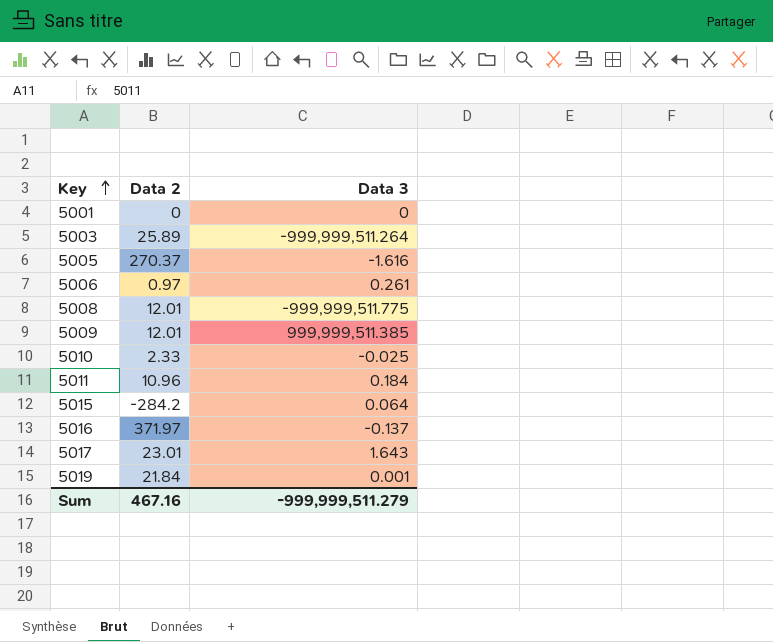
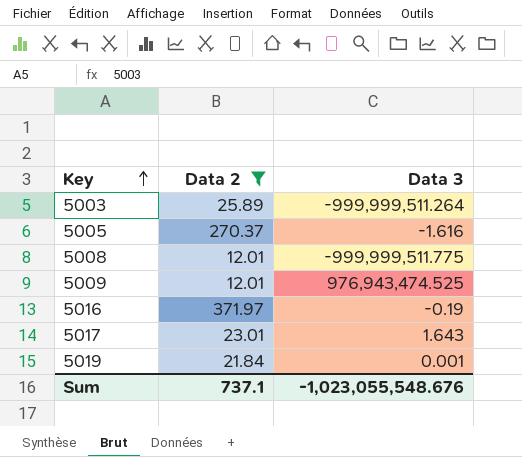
filter: none -> Data 2 >= 12.01
5009 | Data 3: 999,999,511.385 -> 976,943,474.525
5016 | Data 3: -0.137 -> -0.19
Sum | Data 2: 467.16 -> 737.1
Sum | Data 3: -999,999,511.279 -> -1,023,055,548.676

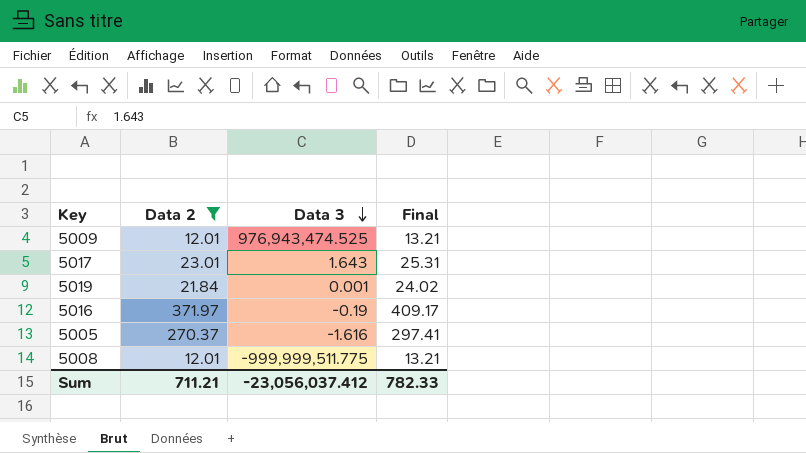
row order: Key ascending -> Data 3 descending
column Final | formula: none -> [Data 2] * 1.1
row 5003: 25.89 | -999,999,511.264 -> none
Sum | Data 2: 737.1 -> 711.21
Sum | Data 3: -1,023,055,548.676 -> -23,056,037.412

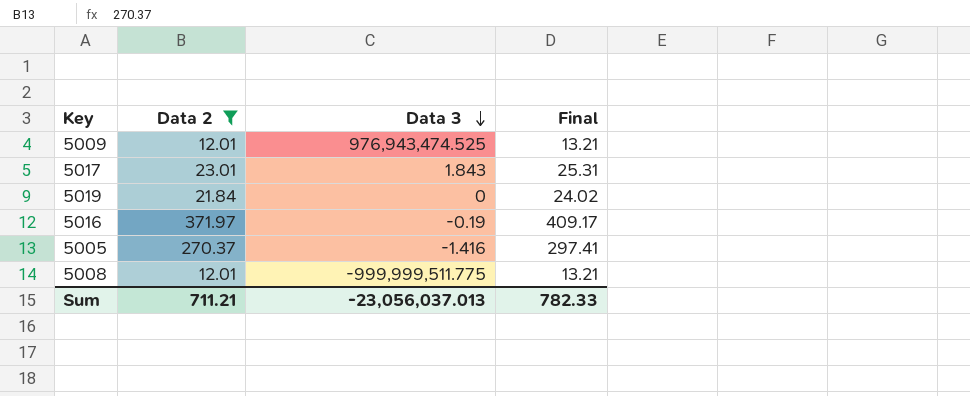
5017 | Data 3: 1.643 -> 1.843
5019 | Data 3: 0.001 -> 0
5005 | Data 3: -1.616 -> -1.416
Sum | Data 3: -23,056,037.412 -> -23,056,037.013

